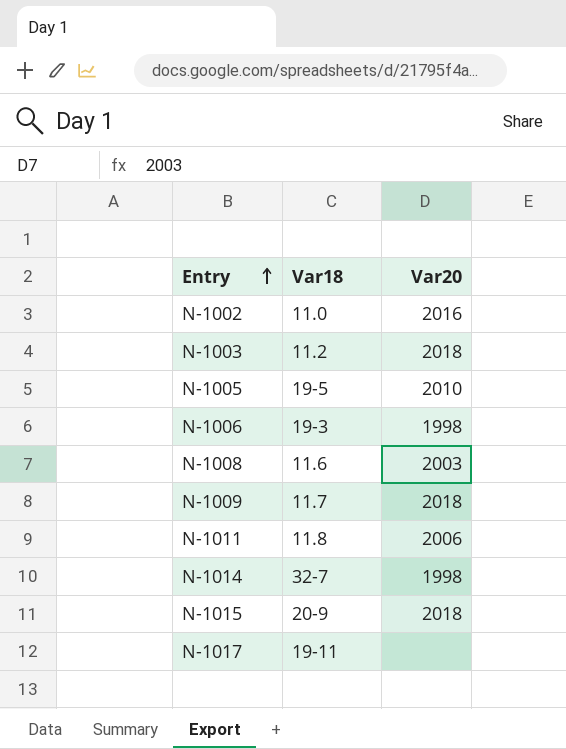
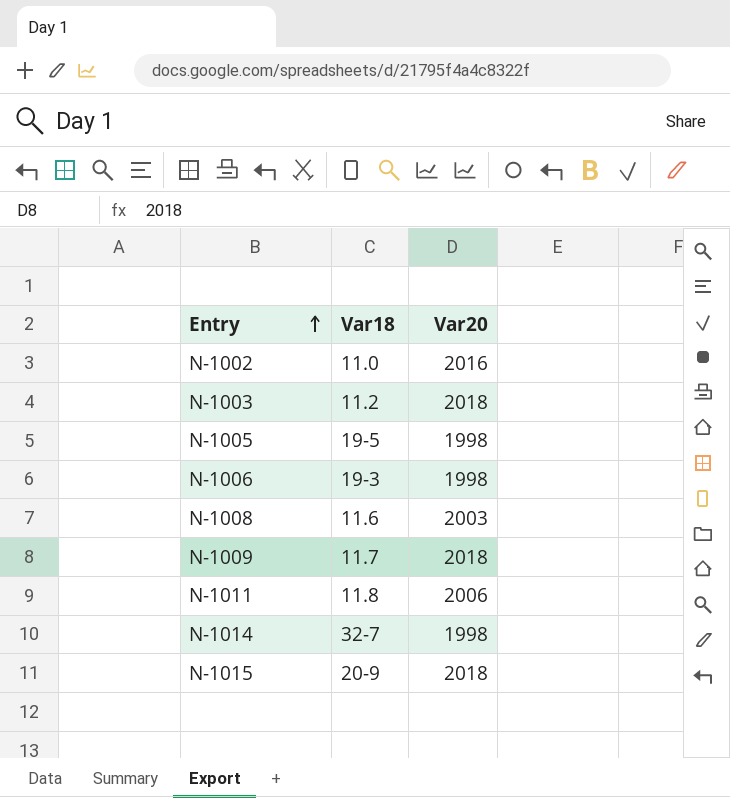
row N-1017: 19-11 | none -> none
N-1005 | Var20: 2010 -> 1998

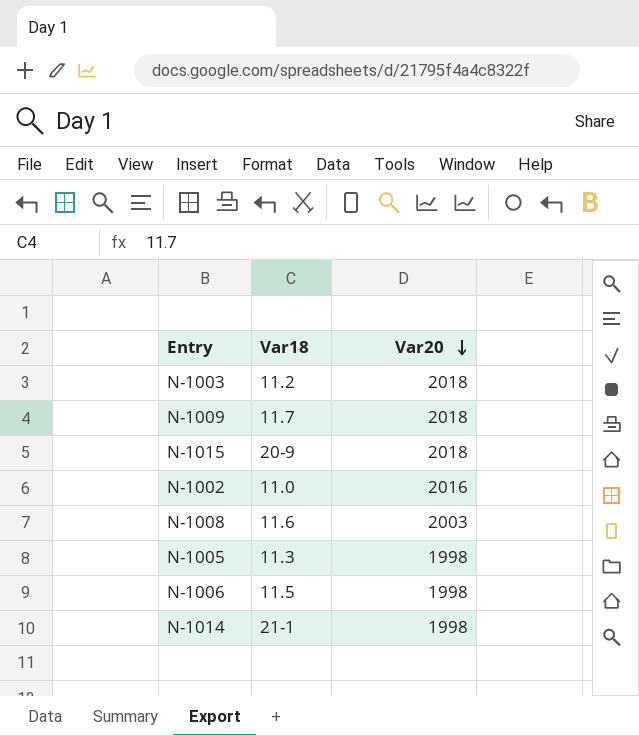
row order: Entry ascending -> Var20 descending
row N-1011: 11.8 | 2006 -> none
N-1005 | Var18: 19-5 -> 11.3
N-1006 | Var18: 19-3 -> 11.5
N-1014 | Var18: 32-7 -> 21-1

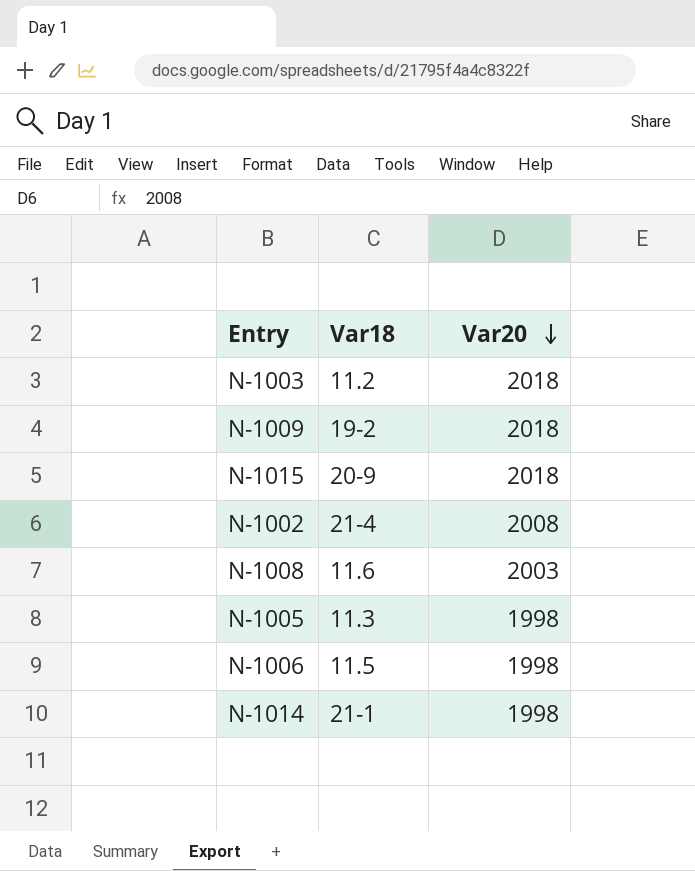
N-1009 | Var18: 11.7 -> 19-2
N-1002 | Var18: 11.0 -> 21-4
N-1002 | Var20: 2016 -> 2008

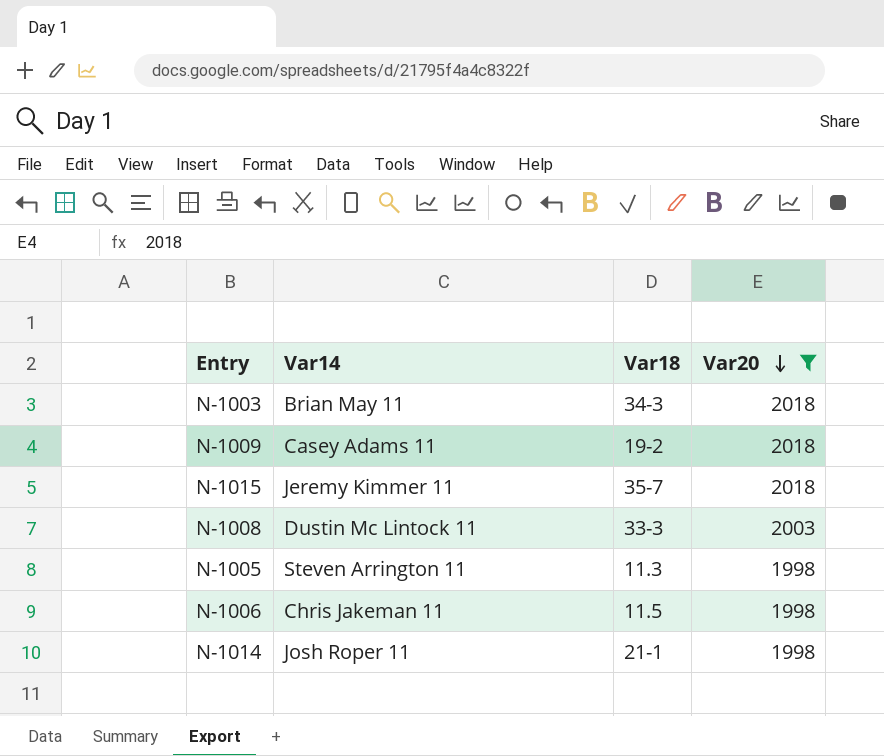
filter: none -> Var20 != 2008
column Var14 | position: none -> 2
N-1003 | Var18: 11.2 -> 34-3
N-1015 | Var18: 20-9 -> 35-7
N-1008 | Var18: 11.6 -> 33-3

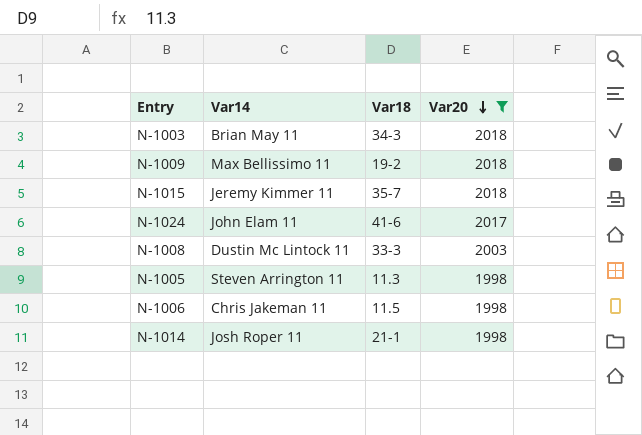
N-1009 | Var14: Casey Adams 11 -> Max Bellissimo 11
row N-1024: none -> John Elam 11 | 41-6 | 2017

